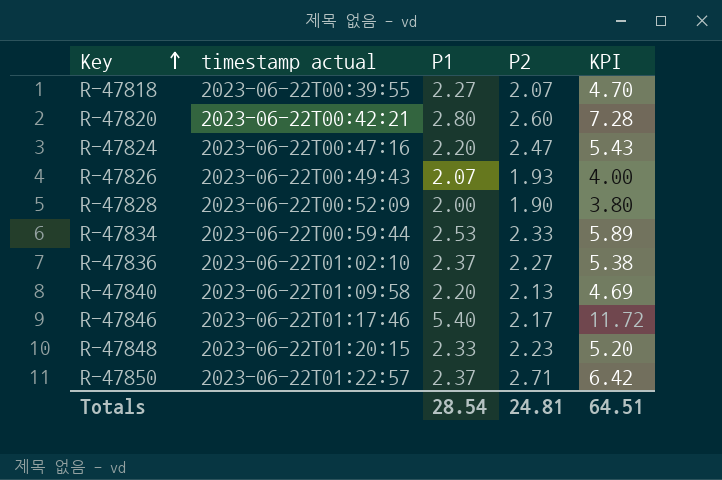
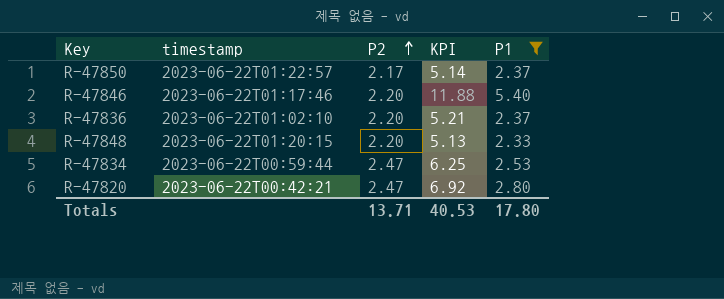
filter: none -> P1 >= 2.33
row order: Key ascending -> P2 ascending
column name: timestamp actual -> timestamp
column P1 | position: 3 -> 5
R-47850 | P2: 2.71 -> 2.17
R-47850 | KPI: 6.42 -> 5.14
R-47846 | P2: 2.17 -> 2.20
R-47846 | KPI: 11.72 -> 11.88
R-47836 | P2: 2.27 -> 2.20
R-47836 | KPI: 5.38 -> 5.21
R-47848 | P2: 2.23 -> 2.20
R-47848 | KPI: 5.20 -> 5.13
R-47834 | P2: 2.33 -> 2.47
R-47834 | KPI: 5.89 -> 6.25
R-47820 | P2: 2.60 -> 2.47
R-47820 | KPI: 7.28 -> 6.92
Totals | P2: 24.81 -> 13.71
Totals | KPI: 64.51 -> 40.53
Totals | P1: 28.54 -> 17.80

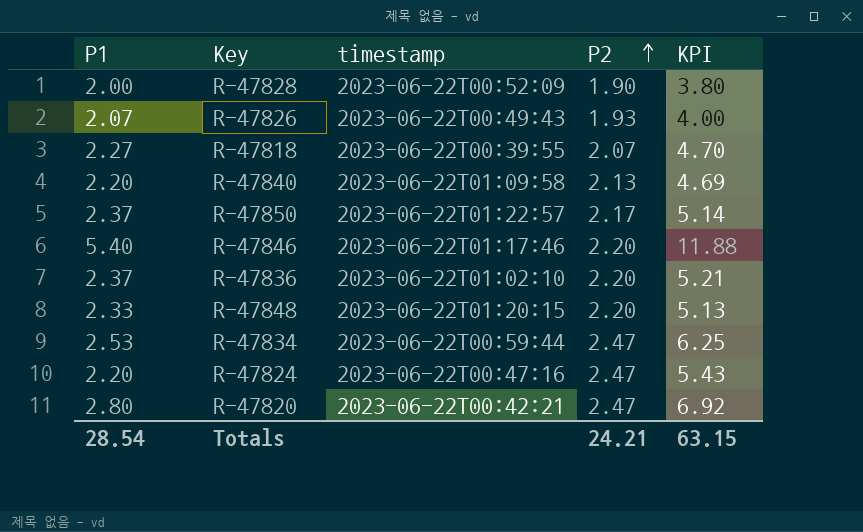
filter: P1 >= 2.33 -> none
column P1 | position: 5 -> 1
Totals | P1: 17.80 -> 28.54
Totals | P2: 13.71 -> 24.21
Totals | KPI: 40.53 -> 63.15

